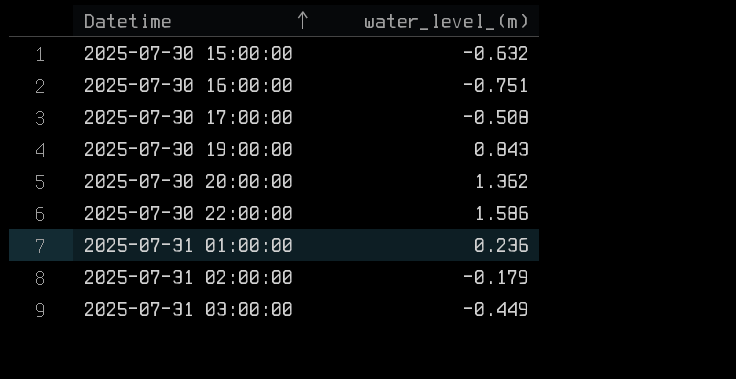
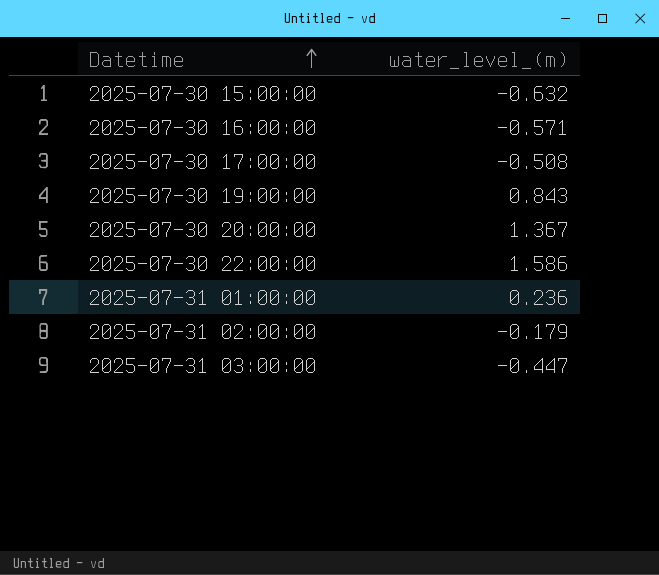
2025-07-30 16:00:00 | water_level_(m): -0.751 -> -0.571
2025-07-30 20:00:00 | water_level_(m): 1.362 -> 1.367
2025-07-31 03:00:00 | water_level_(m): -0.449 -> -0.447

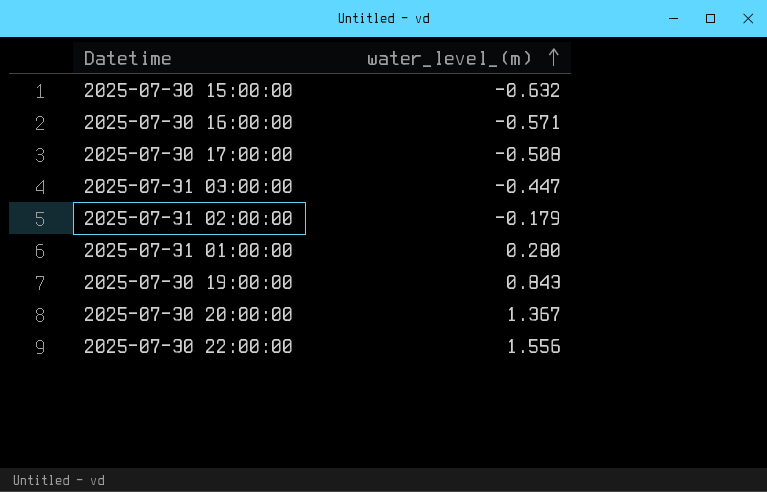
row order: Datetime ascending -> water_level_(m) ascending
2025-07-31 01:00:00 | water_level_(m): 0.236 -> 0.280
2025-07-30 22:00:00 | water_level_(m): 1.586 -> 1.556

